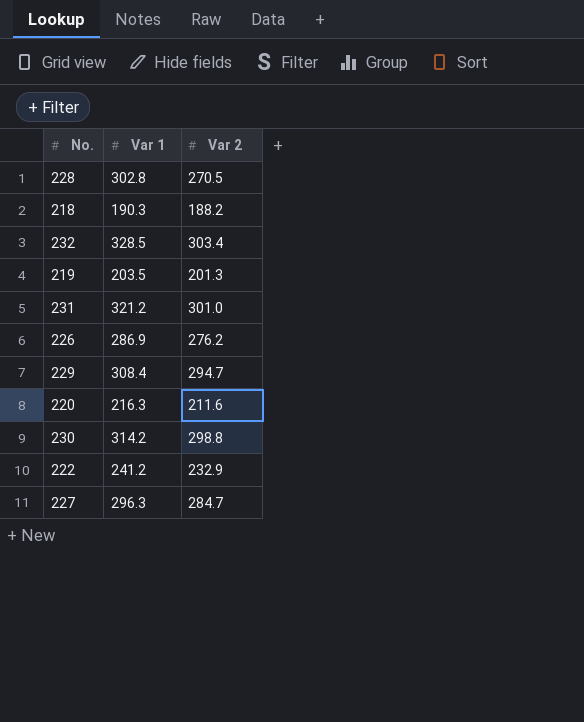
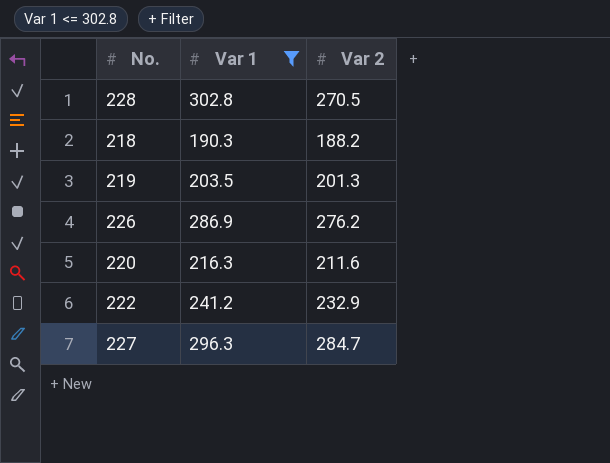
filter: none -> Var 1 <= 302.8

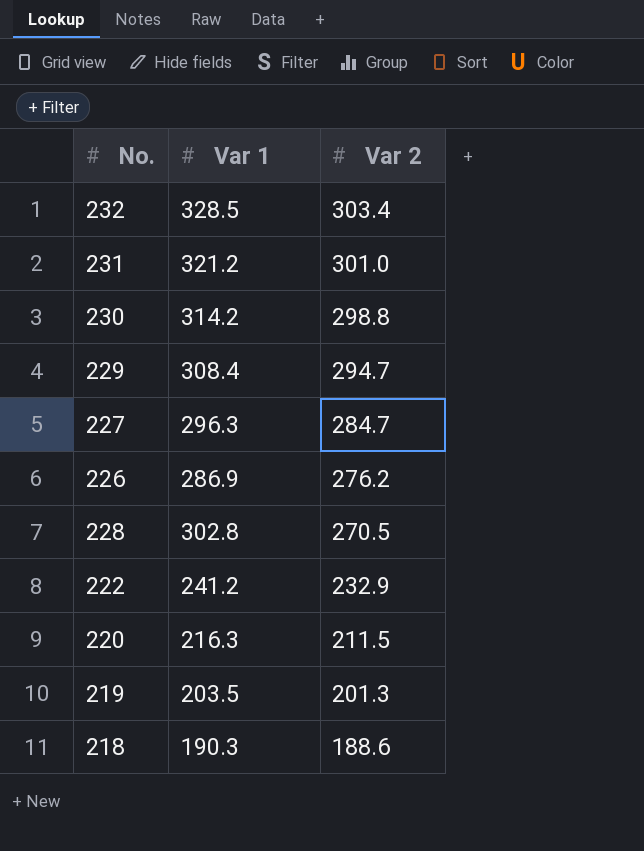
filter: Var 1 <= 302.8 -> none
row order: none -> Var 2 descending
220 | Var 2: 211.6 -> 211.5
218 | Var 2: 188.2 -> 188.6

